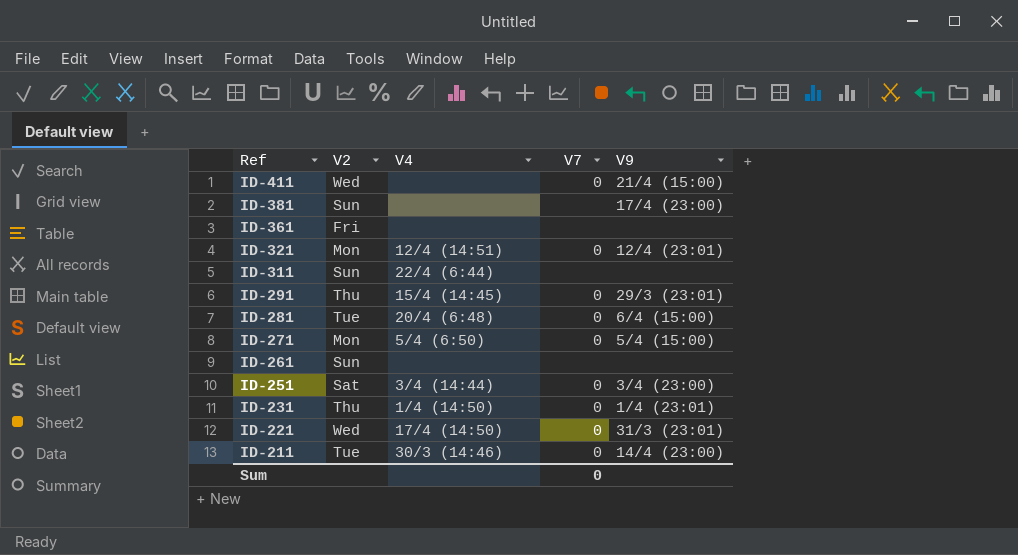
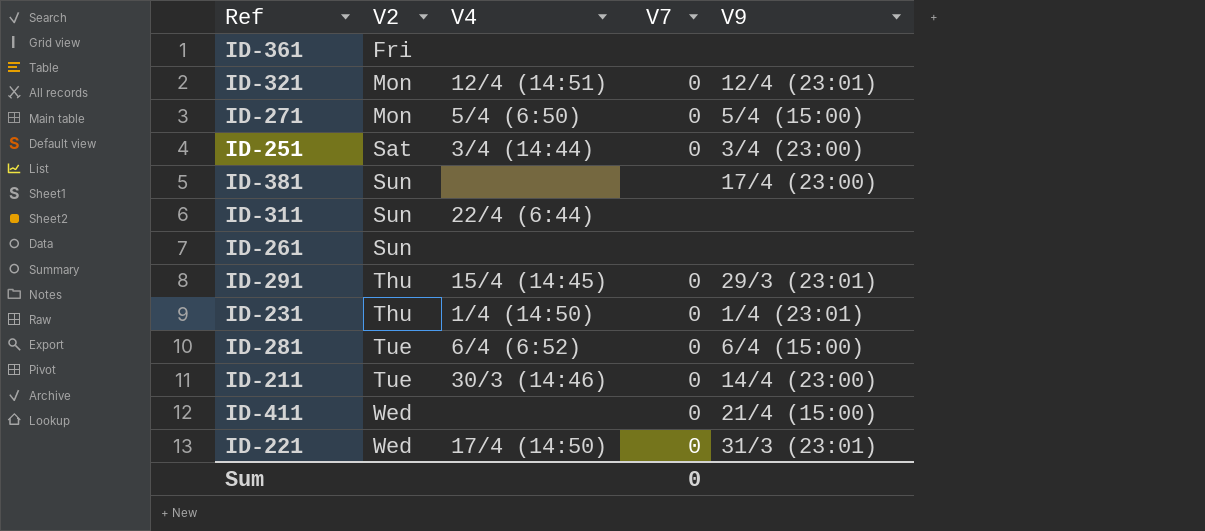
row order: Ref descending -> V2 ascending
ID-281 | V4: 20/4 (6:48) -> 6/4 (6:52)

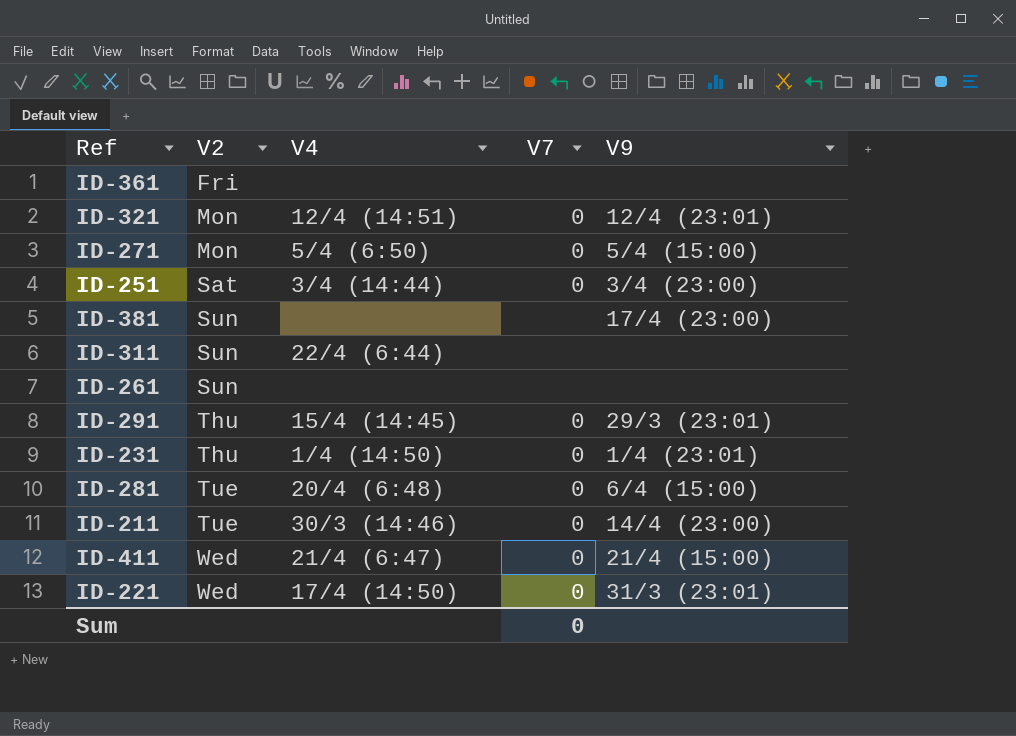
ID-281 | V4: 6/4 (6:52) -> 20/4 (6:48)
ID-411 | V4: none -> 21/4 (6:47)

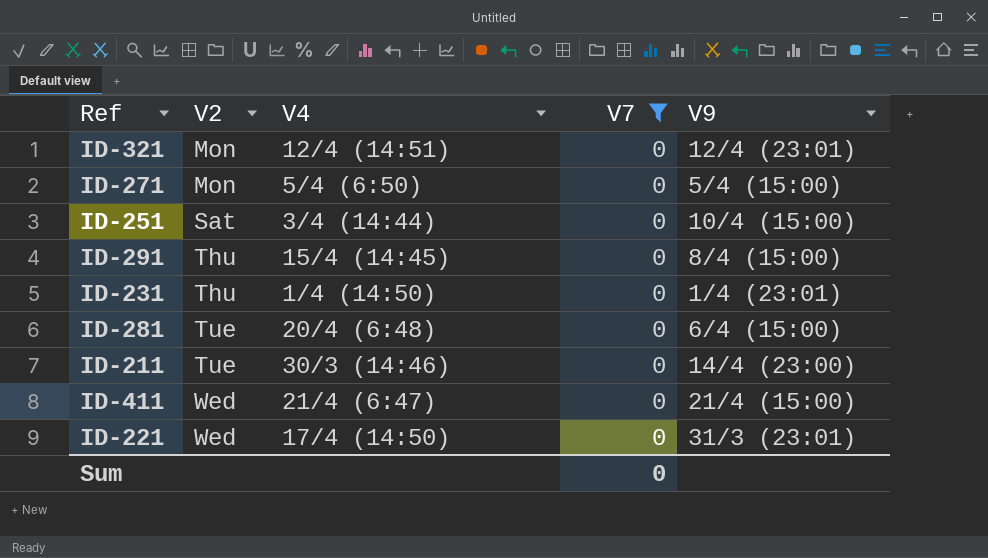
filter: none -> V7 = 0
ID-251 | V9: 3/4 (23:00) -> 10/4 (15:00)
ID-291 | V9: 29/3 (23:01) -> 8/4 (15:00)

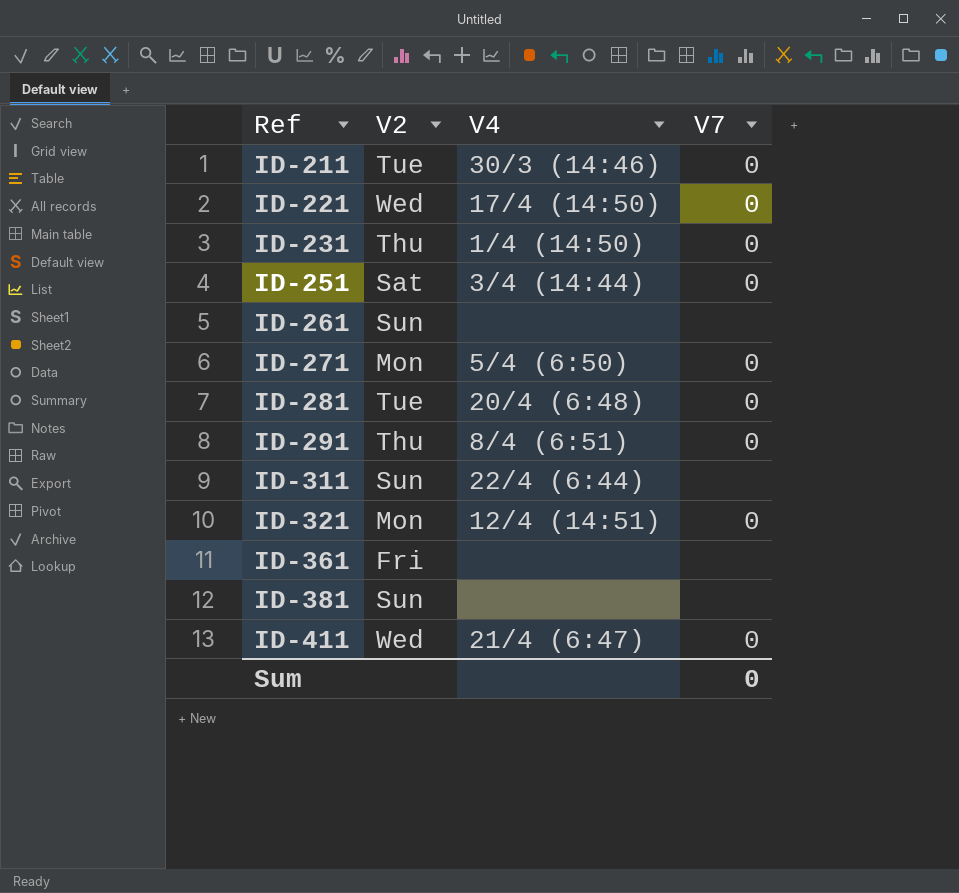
filter: V7 = 0 -> none
row order: V2 ascending -> Ref ascending
column V9 | position: 5 -> none
ID-291 | V4: 15/4 (14:45) -> 8/4 (6:51)

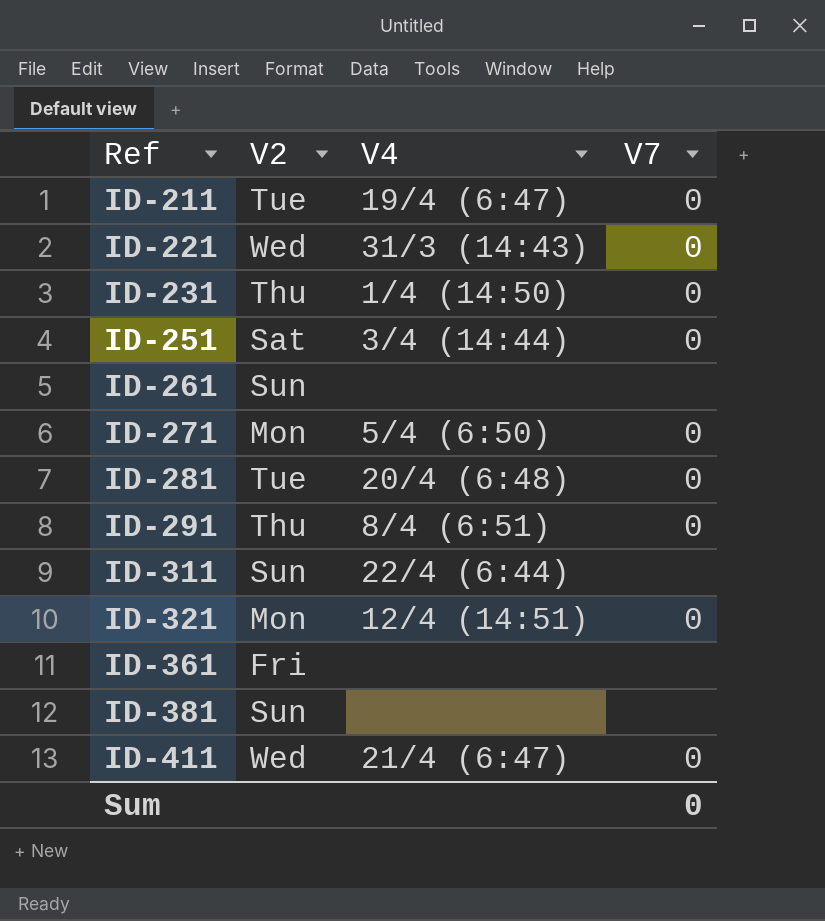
ID-211 | V4: 30/3 (14:46) -> 19/4 (6:47)
ID-221 | V4: 17/4 (14:50) -> 31/3 (14:43)

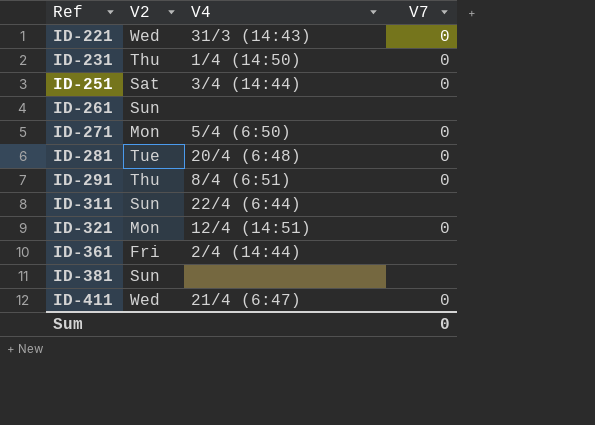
row ID-211: Tue | 19/4 (6:47) | 0 -> none
ID-361 | V4: none -> 2/4 (14:44)

